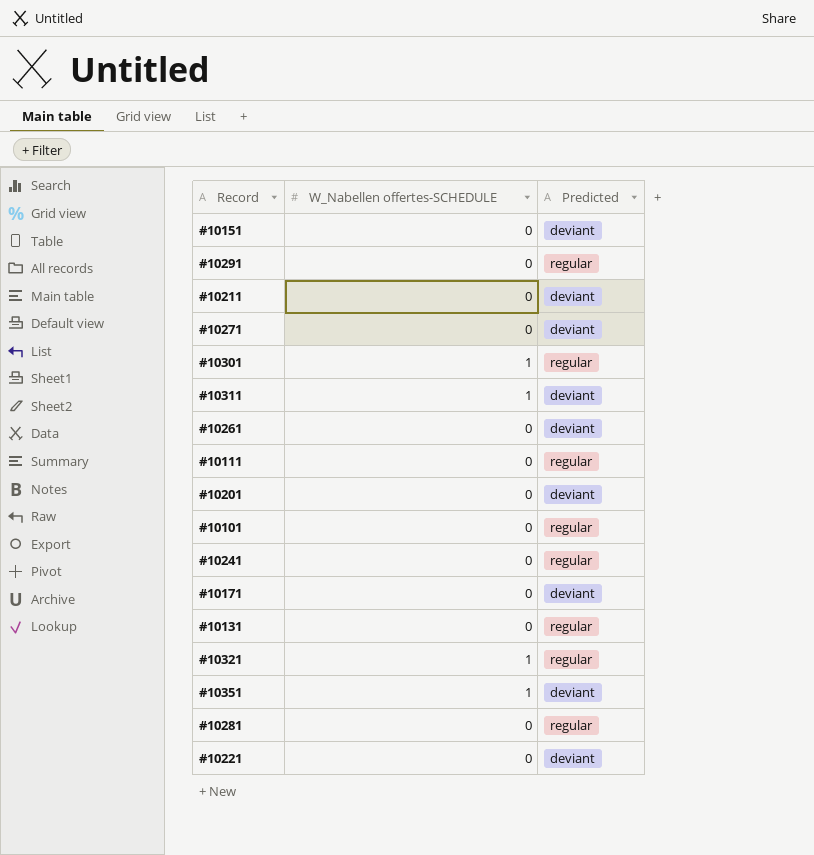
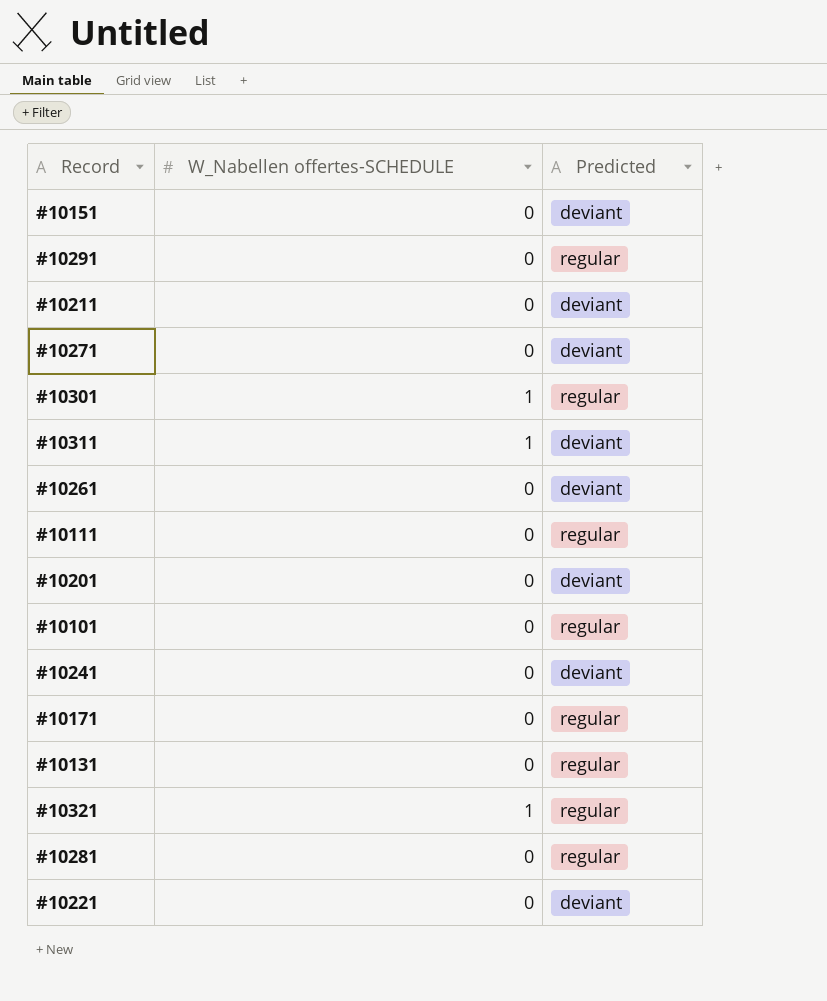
row #10351: 1 | deviant -> none
#10241 | Predicted: regular -> deviant
#10171 | Predicted: deviant -> regular

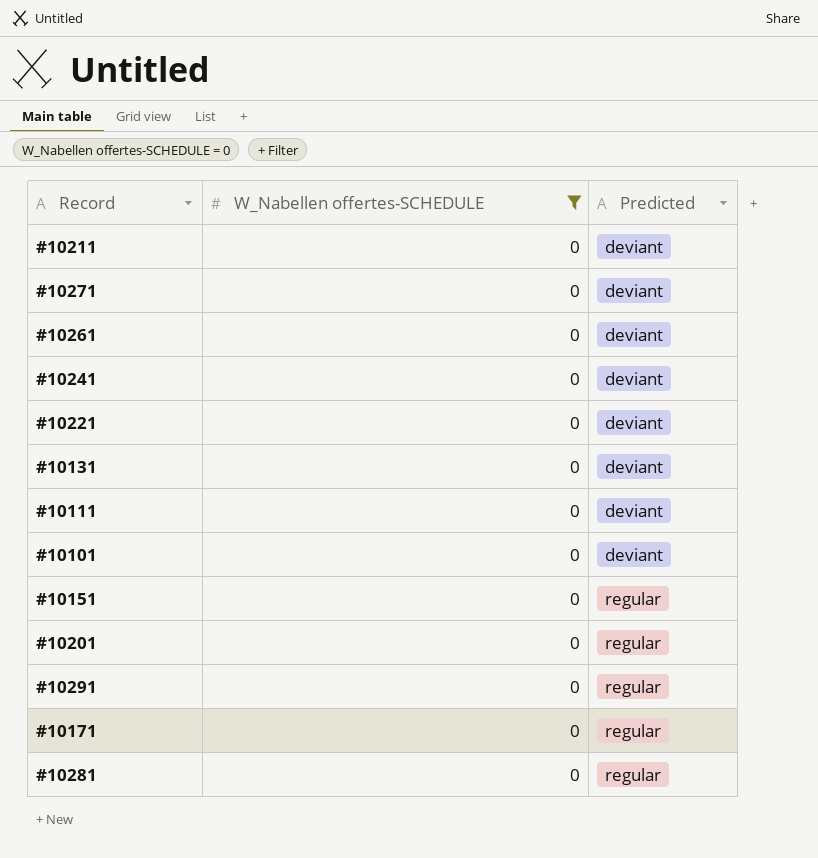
filter: none -> W_Nabellen offertes-SCHEDULE = 0
row order: none -> Predicted ascending
#10131 | Predicted: regular -> deviant
#10111 | Predicted: regular -> deviant
#10101 | Predicted: regular -> deviant
#10151 | Predicted: deviant -> regular
#10201 | Predicted: deviant -> regular

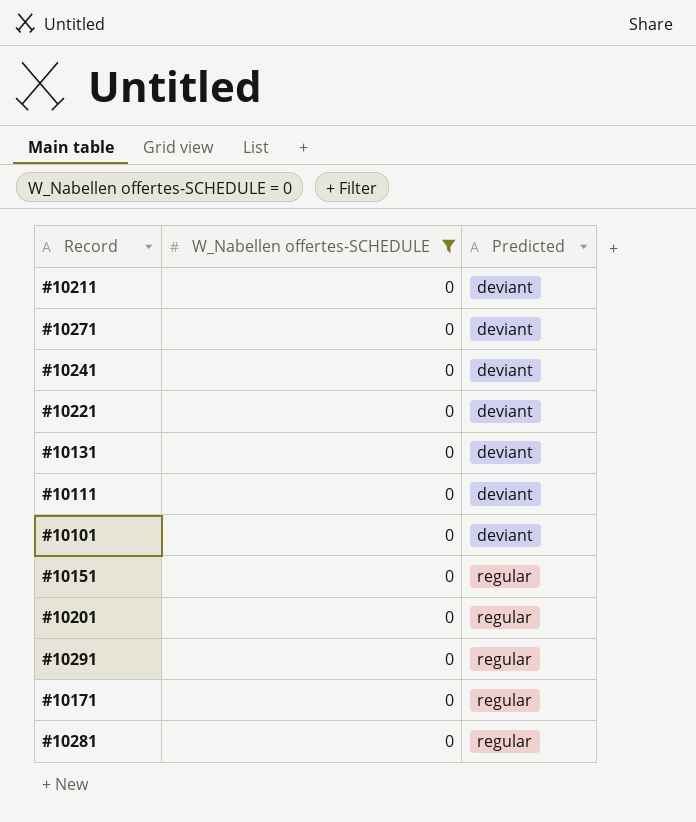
row #10261: 0 | deviant -> none

